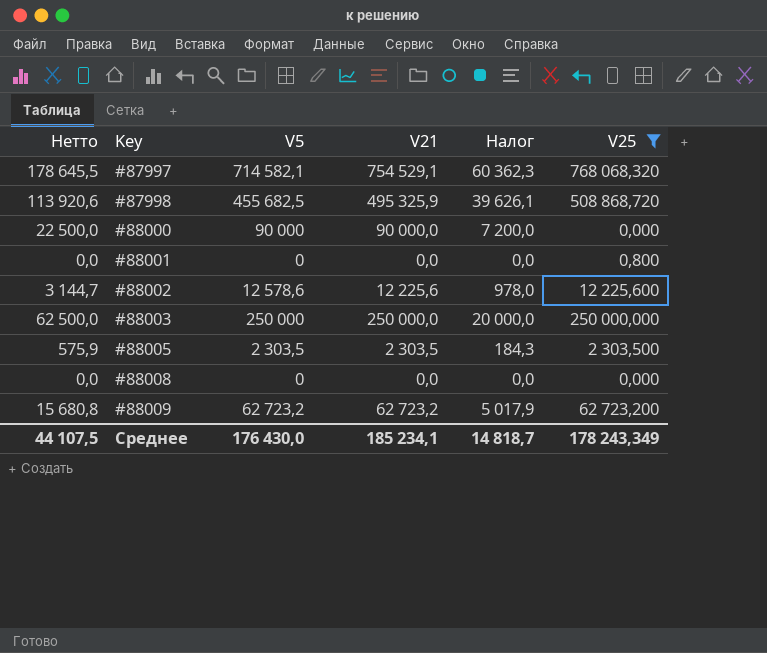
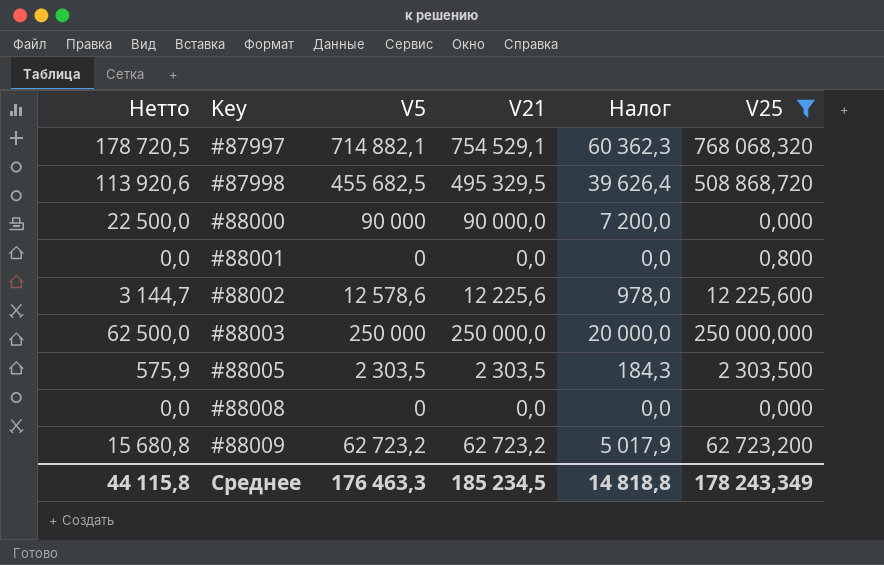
#87997 | Нетто: 178 645,5 -> 178 720,5
#87997 | V5: 714 582,1 -> 714 882,1
#87998 | V21: 495 325,9 -> 495 329,5
#87998 | Налог: 39 626,1 -> 39 626,4
Среднее | Нетто: 44 107,5 -> 44 115,8
Среднее | V5: 176 430,0 -> 176 463,3
Среднее | V21: 185 234,1 -> 185 234,5
Среднее | Налог: 14 818,7 -> 14 818,8

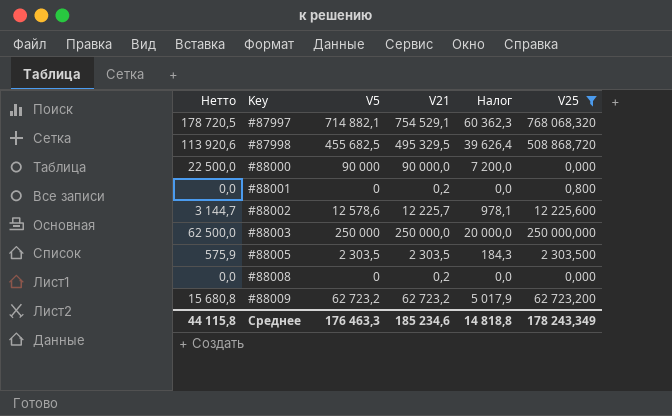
#88001 | V21: 0,0 -> 0,2
#88002 | V21: 12 225,6 -> 12 225,7
#88002 | Налог: 978,0 -> 978,1
#88008 | V21: 0,0 -> 0,2
Среднее | V21: 185 234,5 -> 185 234,6

